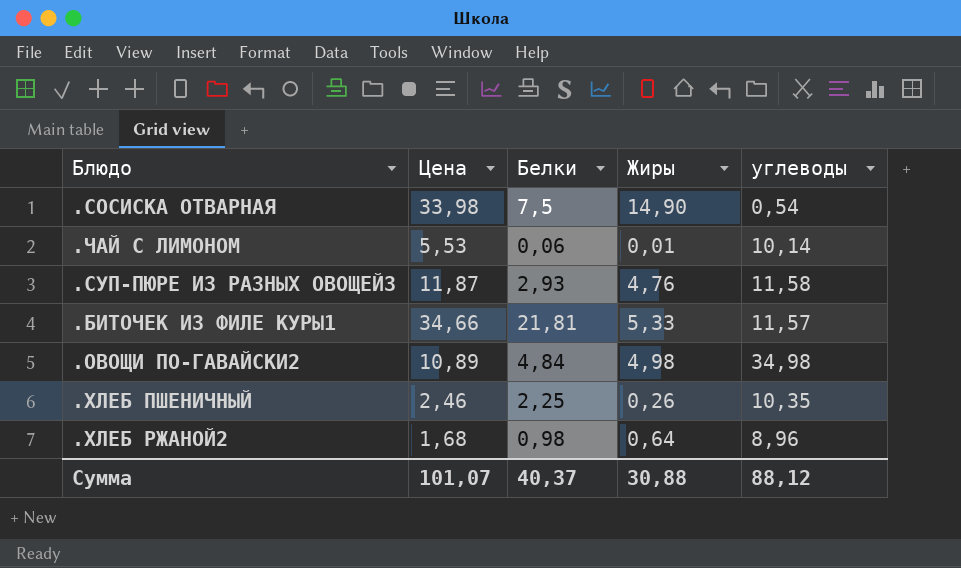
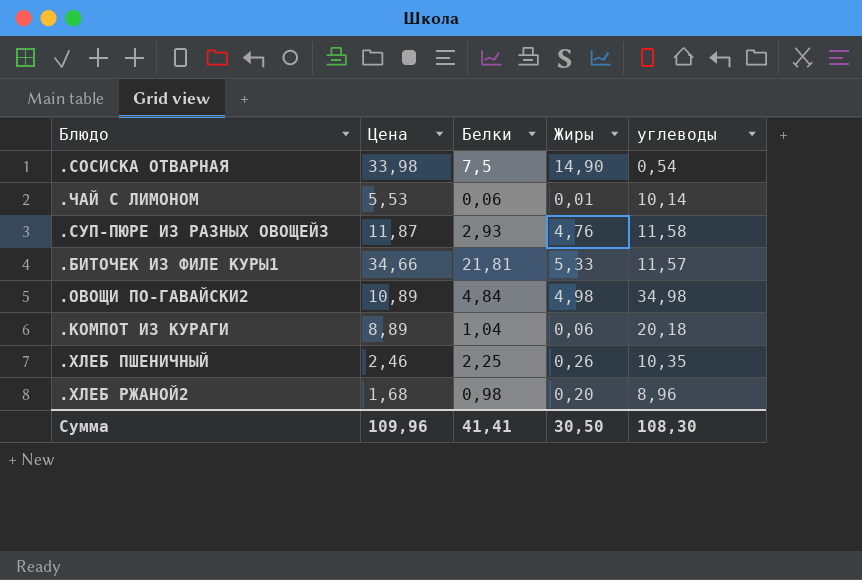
row .КОМПОТ ИЗ КУРАГИ: none -> 8,89 | 1,04 | 0,06 | 20,18
.ХЛЕБ РЖАНОЙ2 | Жиры: 0,64 -> 0,20
Сумма | Цена: 101,07 -> 109,96
Сумма | Белки: 40,37 -> 41,41
Сумма | Жиры: 30,88 -> 30,50
Сумма | углеводы: 88,12 -> 108,30

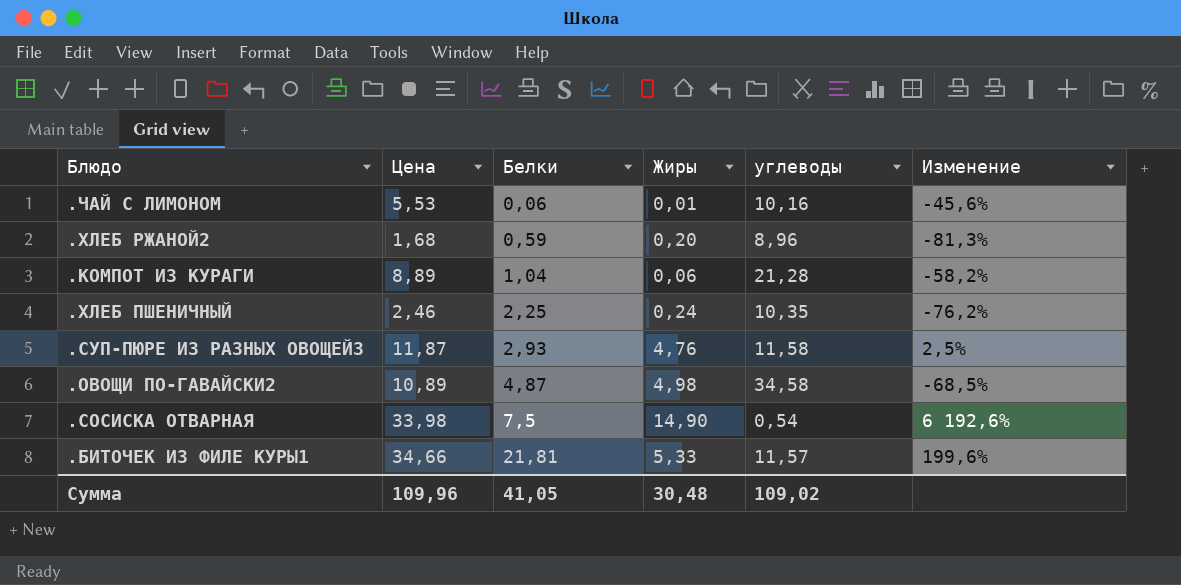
row order: none -> Белки ascending
column Изменение | formula: none -> ([Цена] - [углеводы]) / [углеводы]
.ЧАЙ С ЛИМОНОМ | углеводы: 10,14 -> 10,16
.ХЛЕБ РЖАНОЙ2 | Белки: 0,98 -> 0,59
.КОМПОТ ИЗ КУРАГИ | углеводы: 20,18 -> 21,28
.ХЛЕБ ПШЕНИЧНЫЙ | Жиры: 0,26 -> 0,24
.ОВОЩИ ПО-ГАВАЙСКИ2 | Белки: 4,84 -> 4,87
.ОВОЩИ ПО-ГАВАЙСКИ2 | углеводы: 34,98 -> 34,58
Сумма | Белки: 41,41 -> 41,05
Сумма | Жиры: 30,50 -> 30,48
Сумма | углеводы: 108,30 -> 109,02

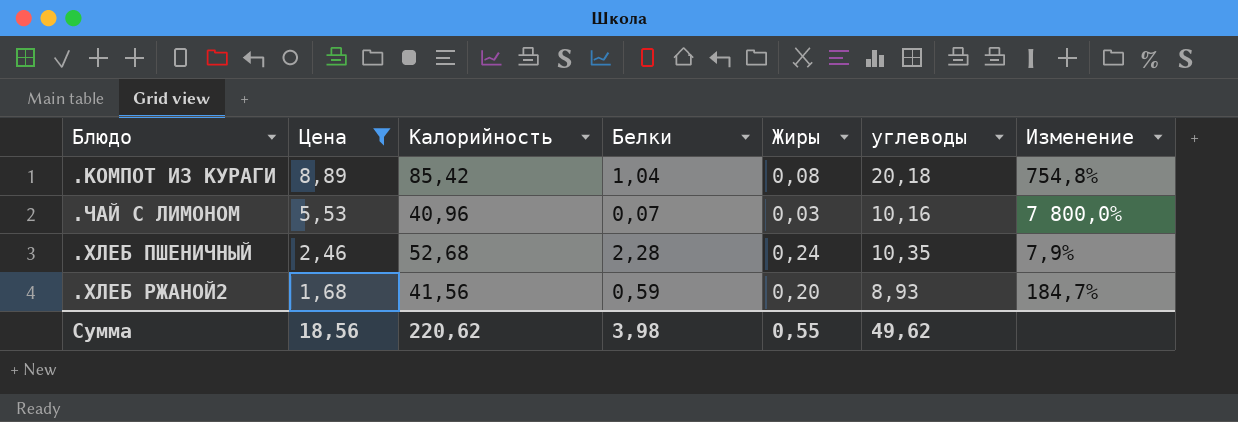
filter: none -> Цена <= 8,89
row order: Белки ascending -> Цена descending
column Калорийность | position: none -> 3
column Изменение | formula: ([Цена] - [углеводы]) / [углеводы] -> ([Цена] - [Белки]) / [Белки]
.КОМПОТ ИЗ КУРАГИ | Жиры: 0,06 -> 0,08
.КОМПОТ ИЗ КУРАГИ | углеводы: 21,28 -> 20,18
.ЧАЙ С ЛИМОНОМ | Белки: 0,06 -> 0,07
.ЧАЙ С ЛИМОНОМ | Жиры: 0,01 -> 0,03
.ХЛЕБ ПШЕНИЧНЫЙ | Белки: 2,25 -> 2,28
.ХЛЕБ РЖАНОЙ2 | углеводы: 8,96 -> 8,93
Сумма | Цена: 109,96 -> 18,56
Сумма | Белки: 41,05 -> 3,98
Сумма | Жиры: 30,48 -> 0,55
Сумма | углеводы: 109,02 -> 49,62

